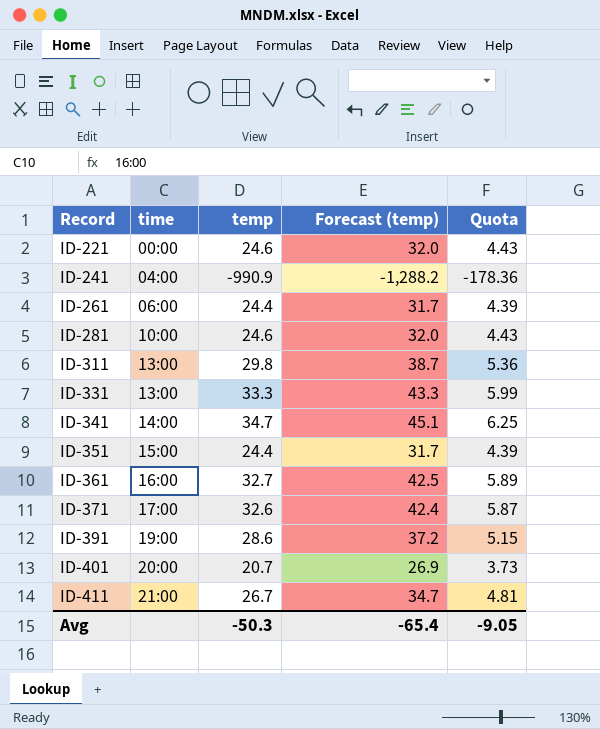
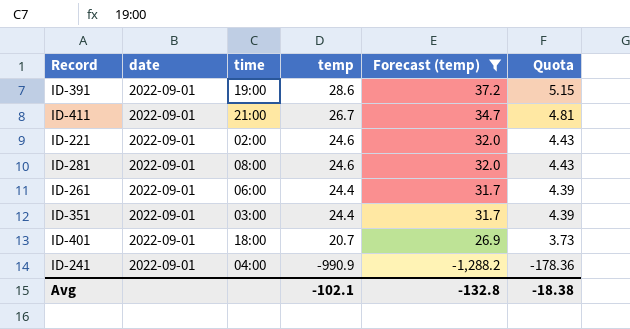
filter: none -> Forecast (temp) <= 37.2
row order: Record ascending -> temp descending
column date | position: none -> 2
ID-221 | time: 00:00 -> 02:00
ID-281 | time: 10:00 -> 08:00
ID-351 | time: 15:00 -> 03:00
ID-401 | time: 20:00 -> 18:00
Avg | temp: -50.3 -> -102.1
Avg | Forecast (temp): -65.4 -> -132.8
Avg | Quota: -9.05 -> -18.38

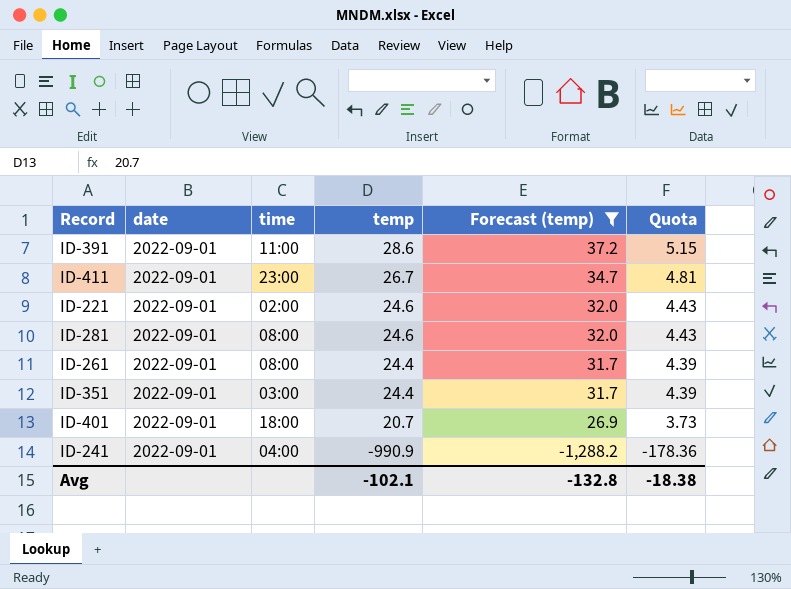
ID-391 | time: 19:00 -> 11:00
ID-411 | time: 21:00 -> 23:00
ID-261 | time: 06:00 -> 08:00

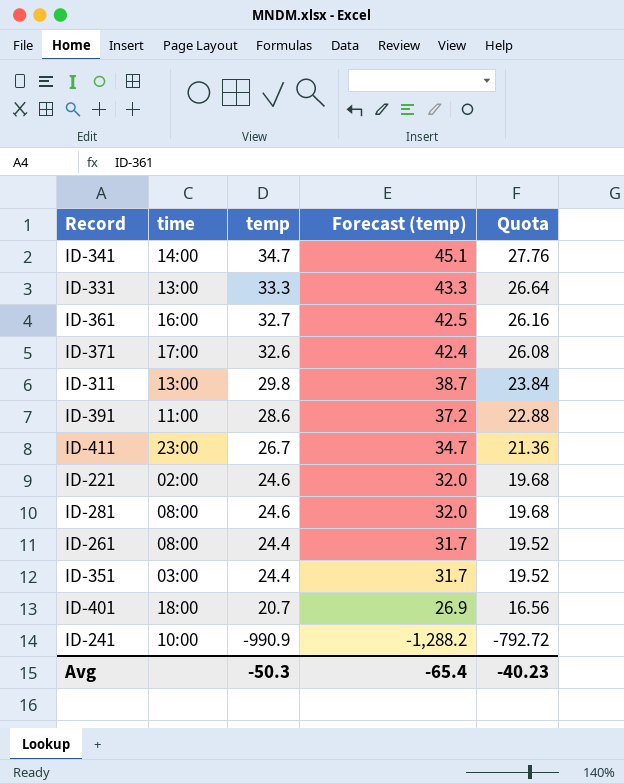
filter: Forecast (temp) <= 37.2 -> none
column date | position: 2 -> none
column Quota | formula: [temp] * 0.18 -> [temp] * 0.8
ID-241 | time: 04:00 -> 10:00
Avg | temp: -102.1 -> -50.3
Avg | Forecast (temp): -132.8 -> -65.4
Avg | Quota: -18.38 -> -40.23

